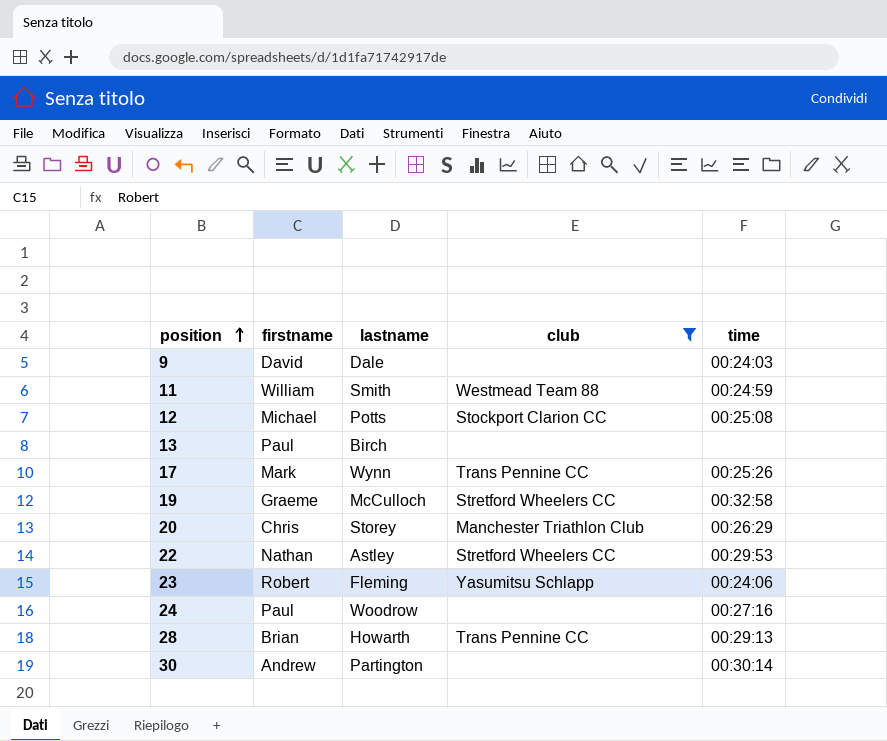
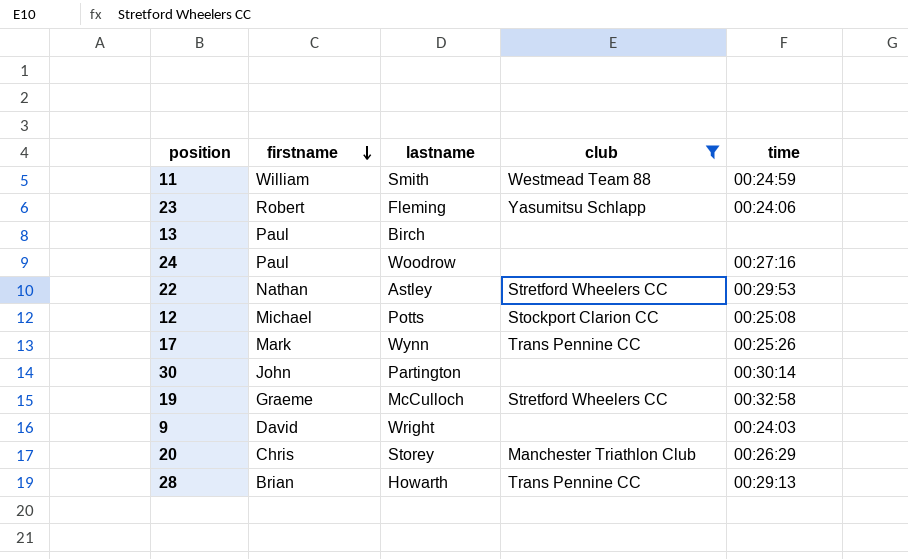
row order: position ascending -> firstname descending
30 | firstname: Andrew -> John
9 | lastname: Dale -> Wright

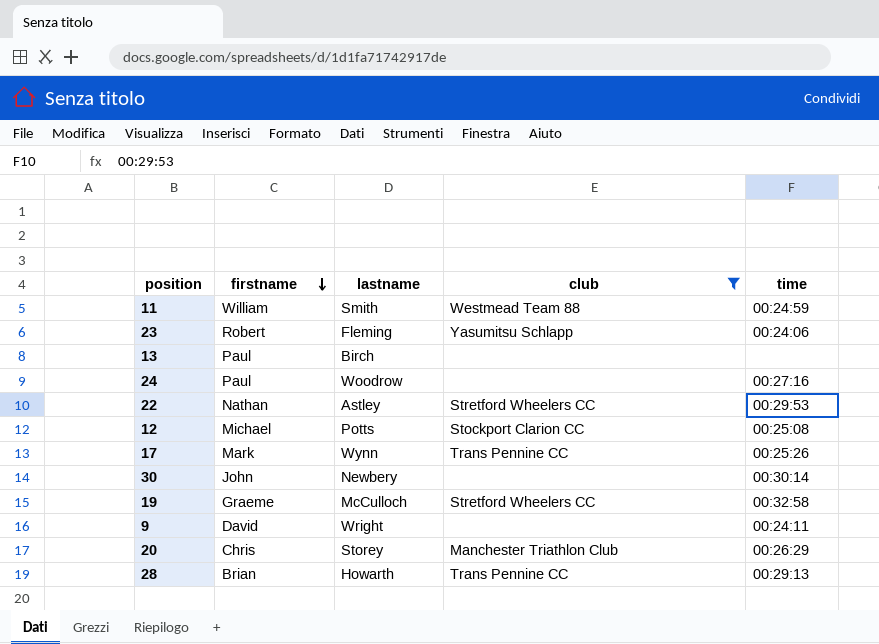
30 | lastname: Partington -> Newbery
9 | time: 00:24:03 -> 00:24:11

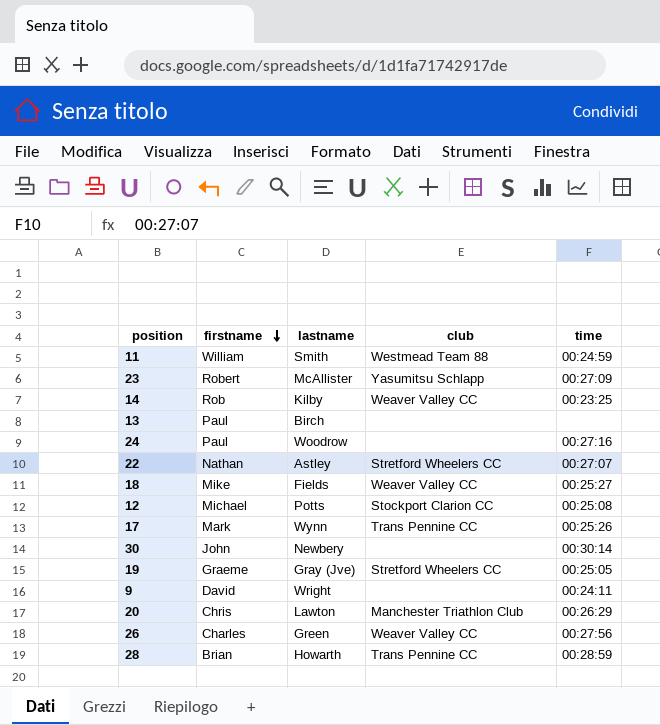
filter: club != Weaver Valley CC -> none
23 | lastname: Fleming -> McAllister
23 | time: 00:24:06 -> 00:27:09
22 | time: 00:29:53 -> 00:27:07
19 | lastname: McCulloch -> Gray (Jve)
19 | time: 00:32:58 -> 00:25:05
20 | lastname: Storey -> Lawton
28 | time: 00:29:13 -> 00:28:59

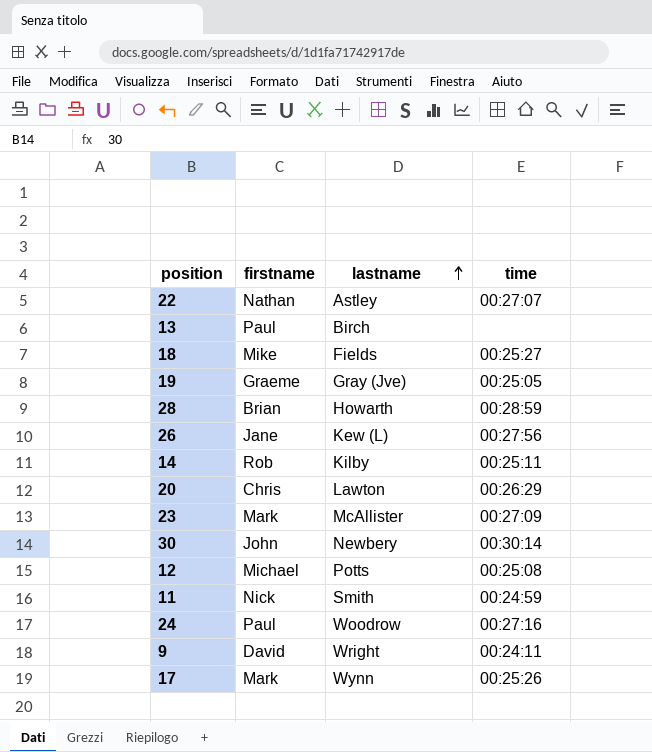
row order: firstname descending -> lastname ascending
column club | position: 4 -> none
26 | firstname: Charles -> Jane
26 | lastname: Green -> Kew (L)
14 | time: 00:23:25 -> 00:25:11
23 | firstname: Robert -> Mark
11 | firstname: William -> Nick

